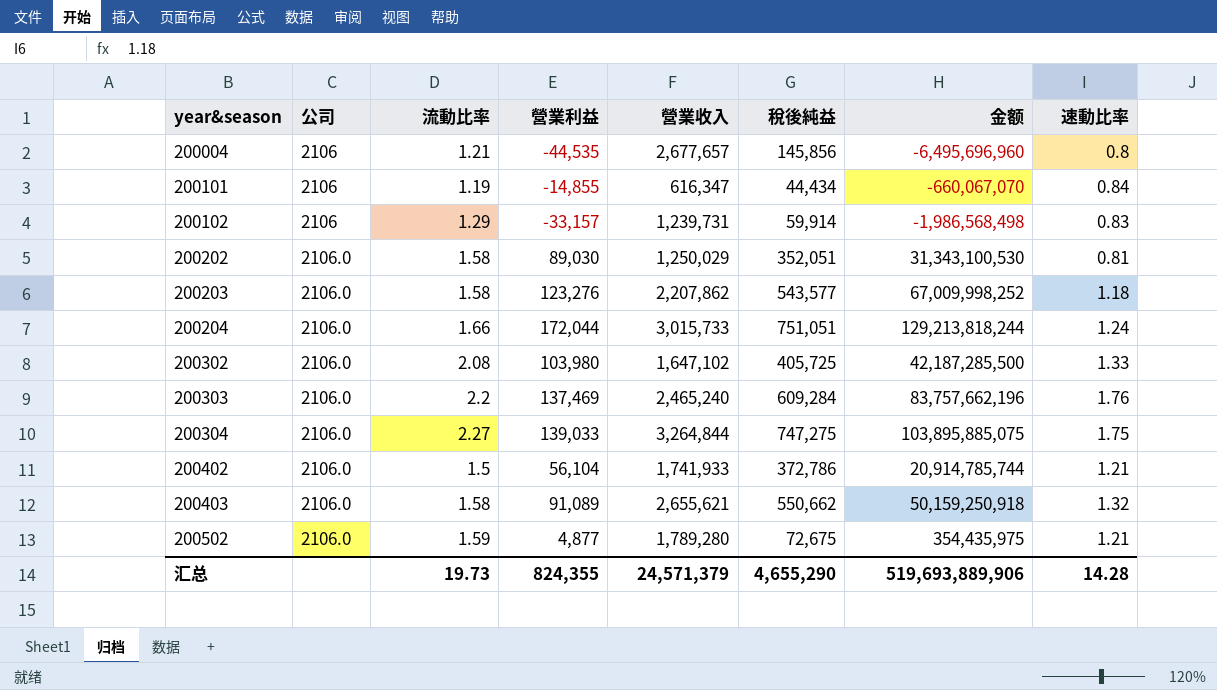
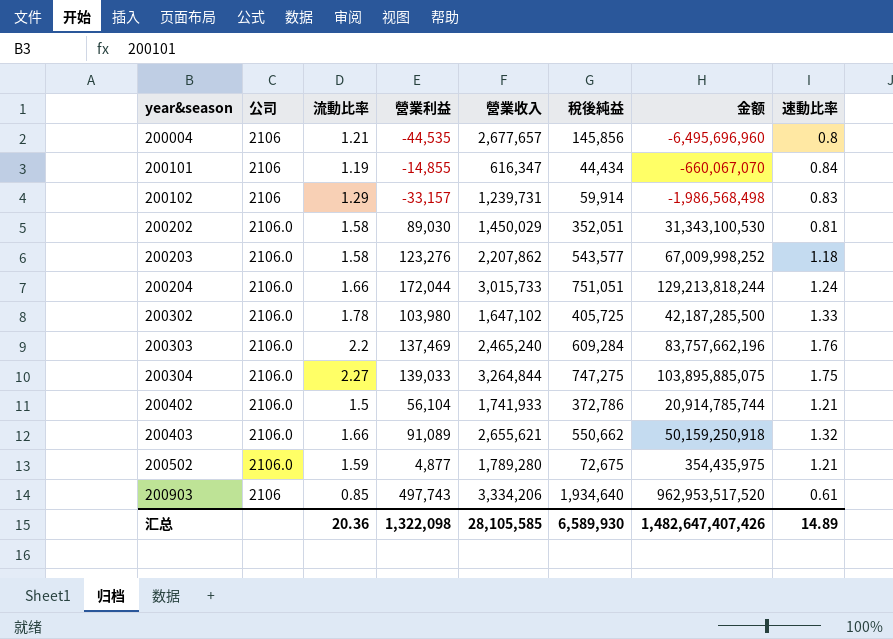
200202 | 營業收入: 1,250,029 -> 1,450,029
200302 | 流動比率: 2.08 -> 1.78
200403 | 流動比率: 1.58 -> 1.66
row 200903: none -> 2106 | 0.85 | 497,743 | 3,334,206 | 1,934,640 | 962,953,517,520 | 0.61
汇总 | 流動比率: 19.73 -> 20.36
汇总 | 營業利益: 824,355 -> 1,322,098
汇总 | 營業收入: 24,571,379 -> 28,105,585
汇总 | 稅後純益: 4,655,290 -> 6,589,930
汇总 | 金额: 519,693,889,906 -> 1,482,647,407,426
汇总 | 速動比率: 14.28 -> 14.89

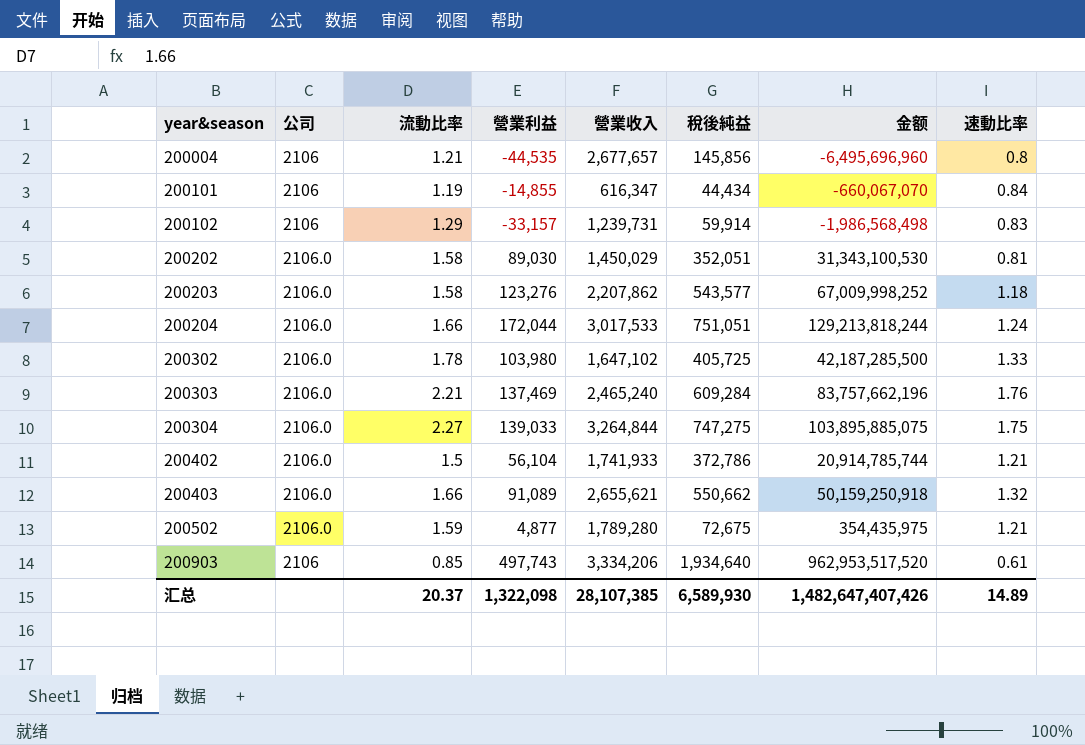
200204 | 營業收入: 3,015,733 -> 3,017,533
200303 | 流動比率: 2.2 -> 2.21
汇总 | 流動比率: 20.36 -> 20.37
汇总 | 營業收入: 28,105,585 -> 28,107,385

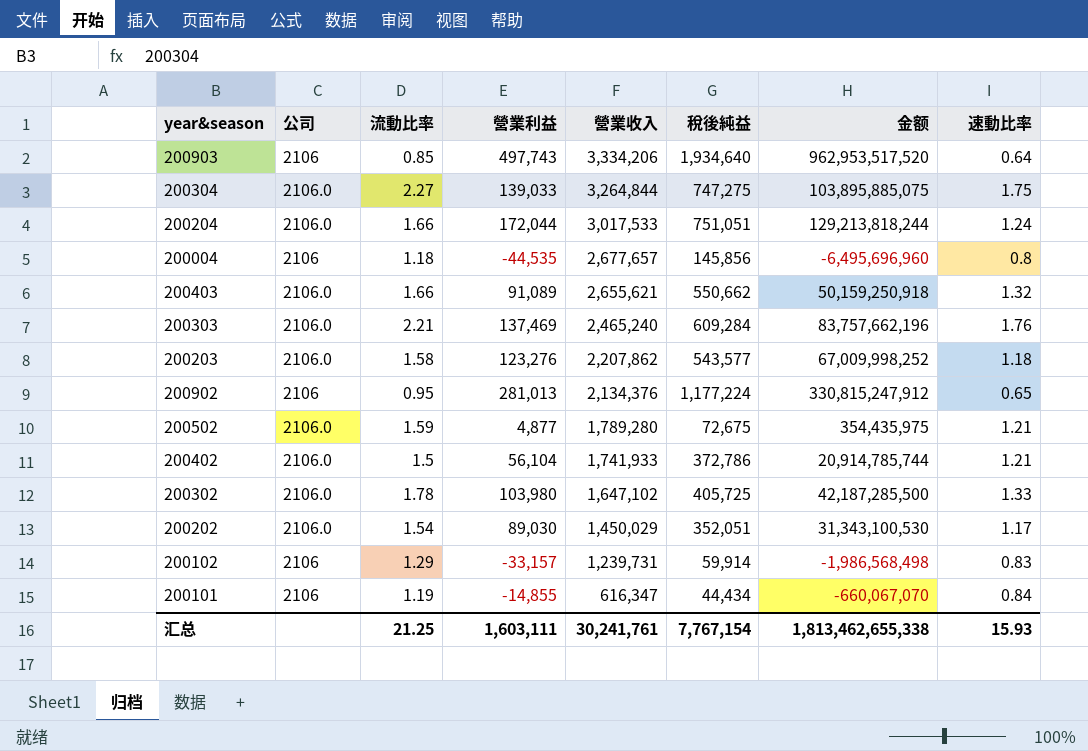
row order: year&season ascending -> 營業收入 descending
200903 | 速動比率: 0.61 -> 0.64
200004 | 流動比率: 1.21 -> 1.18
row 200902: none -> 2106 | 0.95 | 281,013 | 2,134,376 | 1,177,224 | 330,815,247,912 | 0.65
200202 | 流動比率: 1.58 -> 1.54
200202 | 速動比率: 0.81 -> 1.17
汇总 | 流動比率: 20.37 -> 21.25
汇总 | 營業利益: 1,322,098 -> 1,603,111
汇总 | 營業收入: 28,107,385 -> 30,241,761
汇总 | 稅後純益: 6,589,930 -> 7,767,154
汇总 | 金额: 1,482,647,407,426 -> 1,813,462,655,338
汇总 | 速動比率: 14.89 -> 15.93

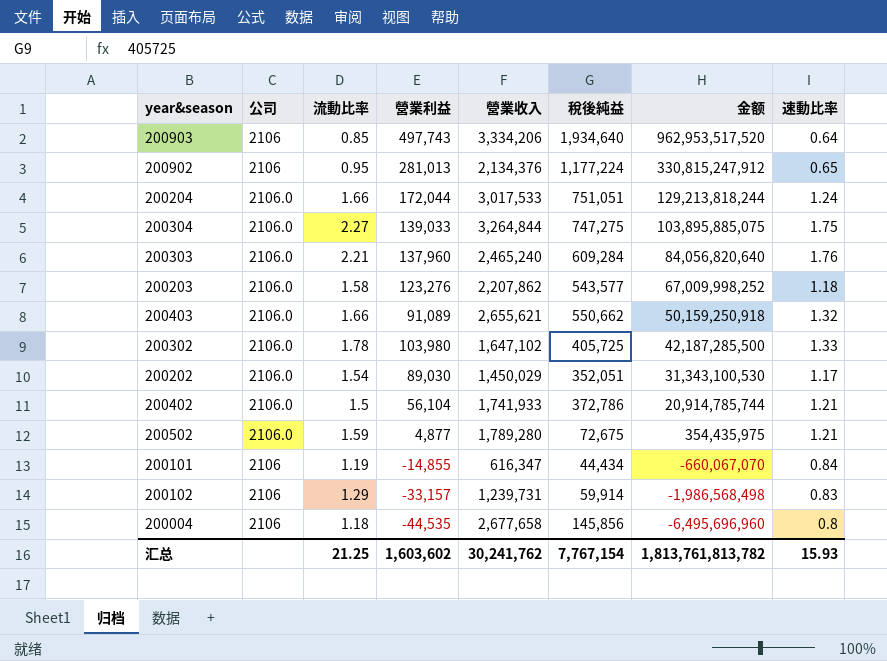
row order: 營業收入 descending -> 金额 descending
200303 | 營業利益: 137,469 -> 137,960
200303 | 金额: 83,757,662,196 -> 84,056,820,640
200004 | 營業收入: 2,677,657 -> 2,677,658
汇总 | 營業利益: 1,603,111 -> 1,603,602
汇总 | 營業收入: 30,241,761 -> 30,241,762
汇总 | 金额: 1,813,462,655,338 -> 1,813,761,813,782

